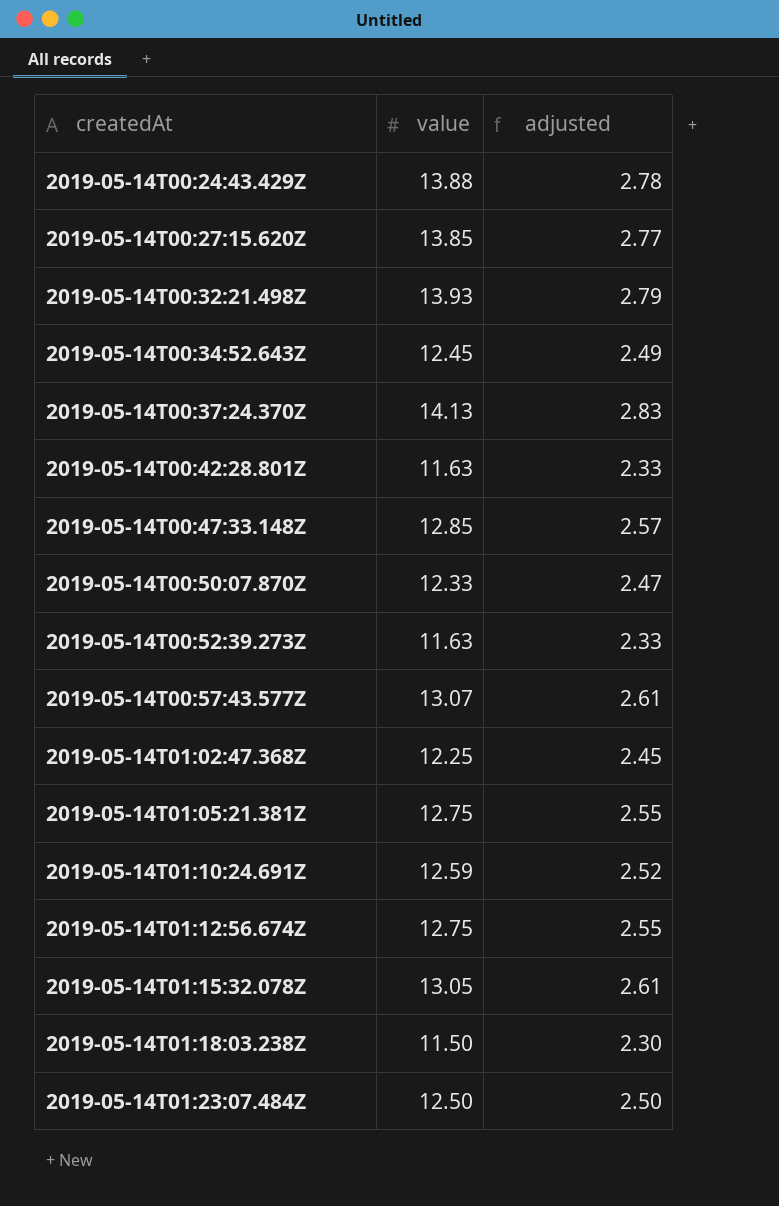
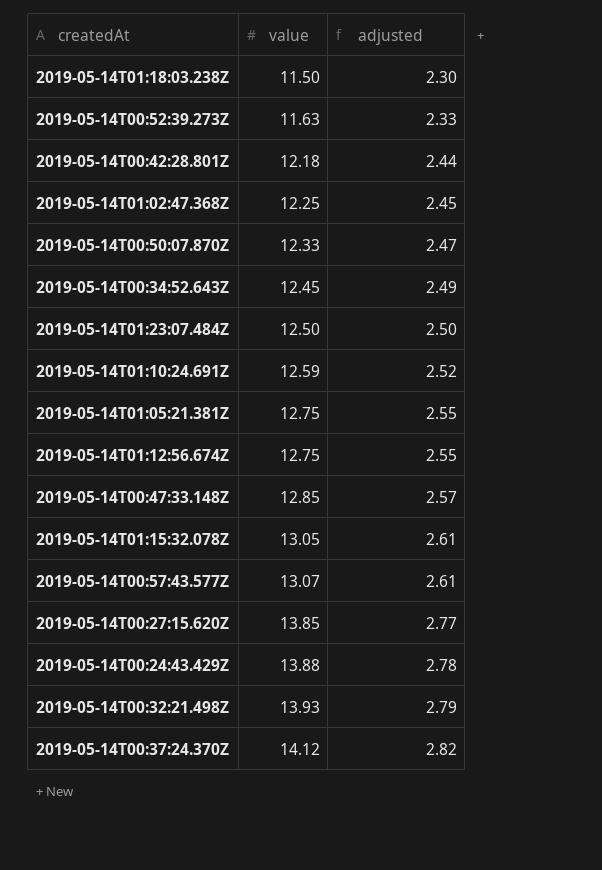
row order: createdAt ascending -> value ascending
2019-05-14T00:42:28.801Z | value: 11.63 -> 12.18
2019-05-14T00:42:28.801Z | adjusted: 2.33 -> 2.44
2019-05-14T00:37:24.370Z | value: 14.13 -> 14.12
2019-05-14T00:37:24.370Z | adjusted: 2.83 -> 2.82

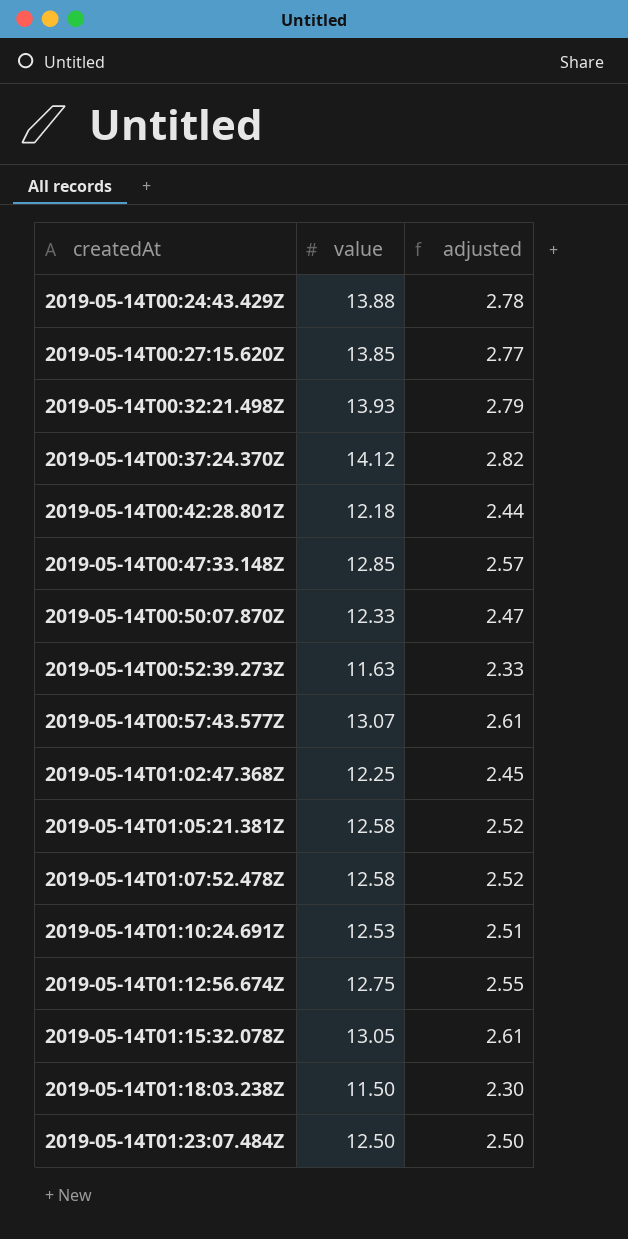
row order: value ascending -> createdAt ascending
row 2019-05-14T00:34:52.643Z: 12.45 | 2.49 -> none
2019-05-14T01:05:21.381Z | value: 12.75 -> 12.58
2019-05-14T01:05:21.381Z | adjusted: 2.55 -> 2.52
row 2019-05-14T01:07:52.478Z: none -> 12.58 | 2.52
2019-05-14T01:10:24.691Z | value: 12.59 -> 12.53
2019-05-14T01:10:24.691Z | adjusted: 2.52 -> 2.51

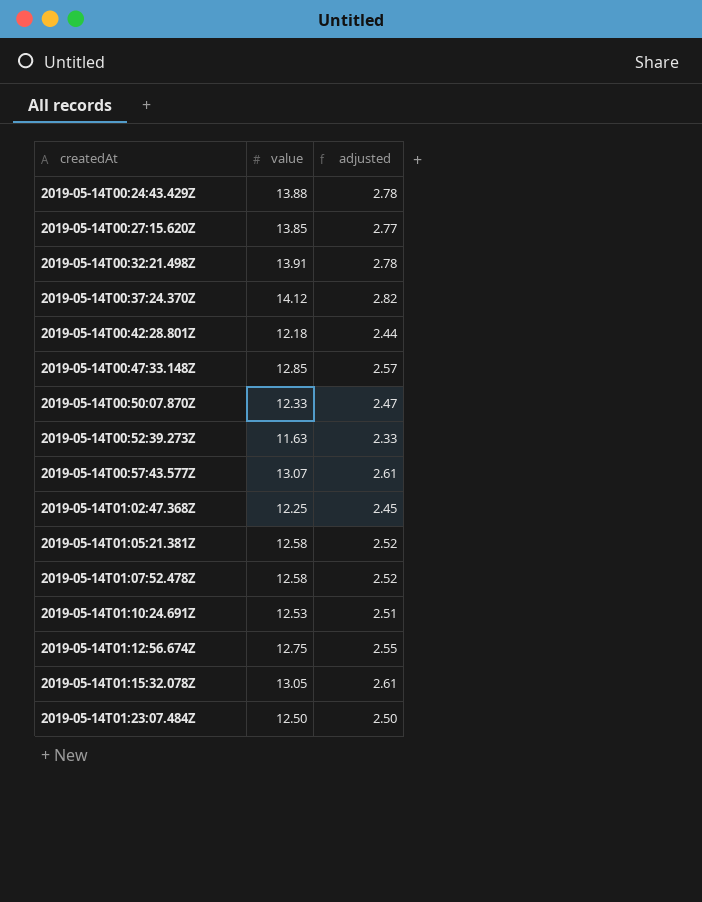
row 2019-05-14T01:18:03.238Z: 11.50 | 2.30 -> none
2019-05-14T00:32:21.498Z | value: 13.93 -> 13.91
2019-05-14T00:32:21.498Z | adjusted: 2.79 -> 2.78

